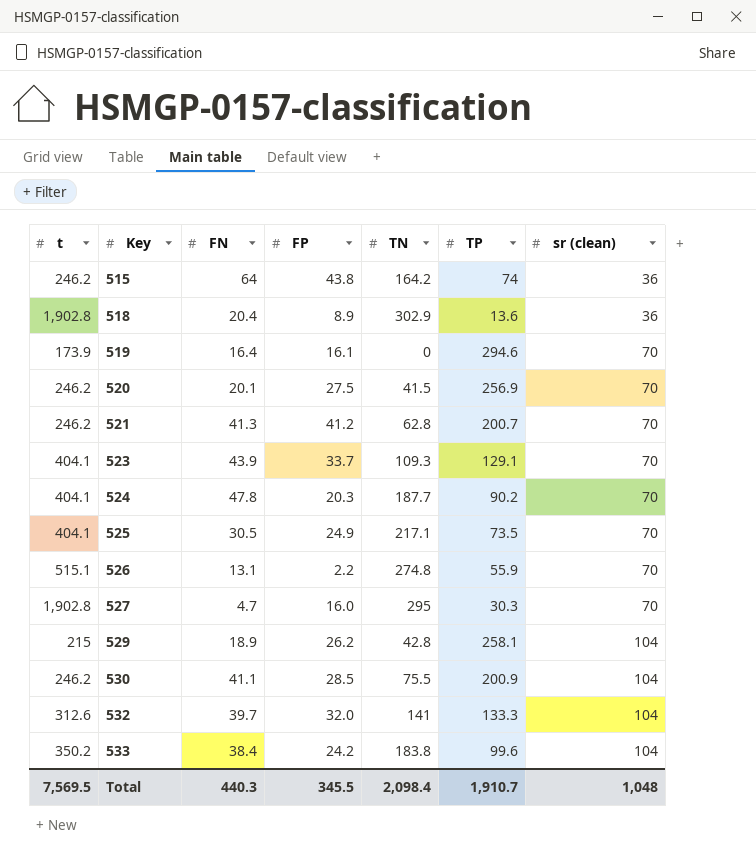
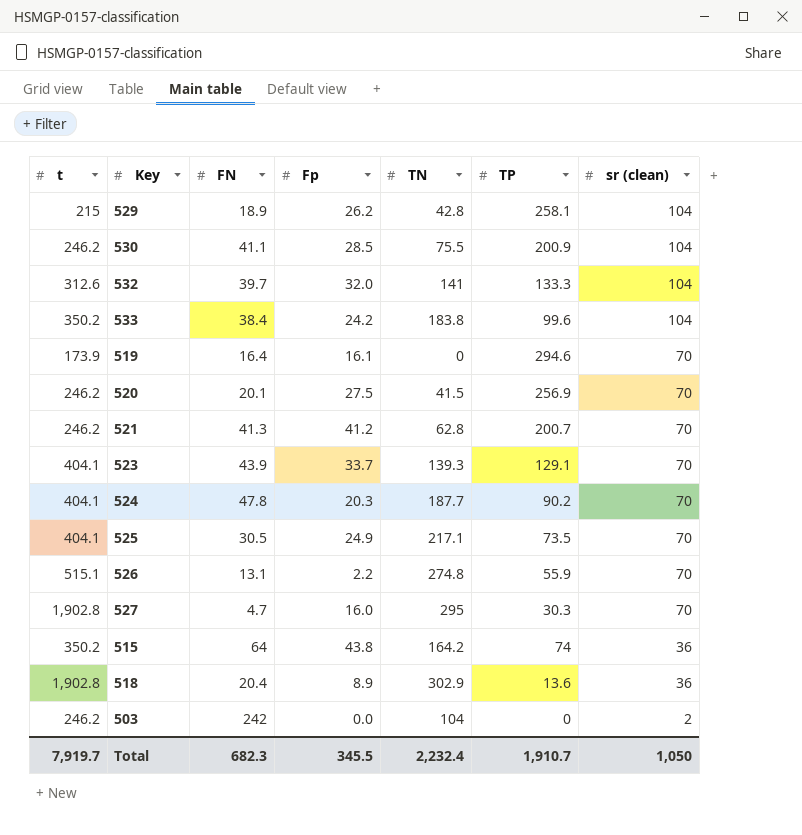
row order: Key ascending -> sr (clean) descending
column name: FP -> Fp
523 | TN: 109.3 -> 139.3
515 | t: 246.2 -> 350.2
row 503: none -> 246.2 | 242 | 0.0 | 104 | 0 | 2
Total | t: 7,569.5 -> 7,919.7
Total | FN: 440.3 -> 682.3
Total | TN: 2,098.4 -> 2,232.4
Total | sr (clean): 1,048 -> 1,050

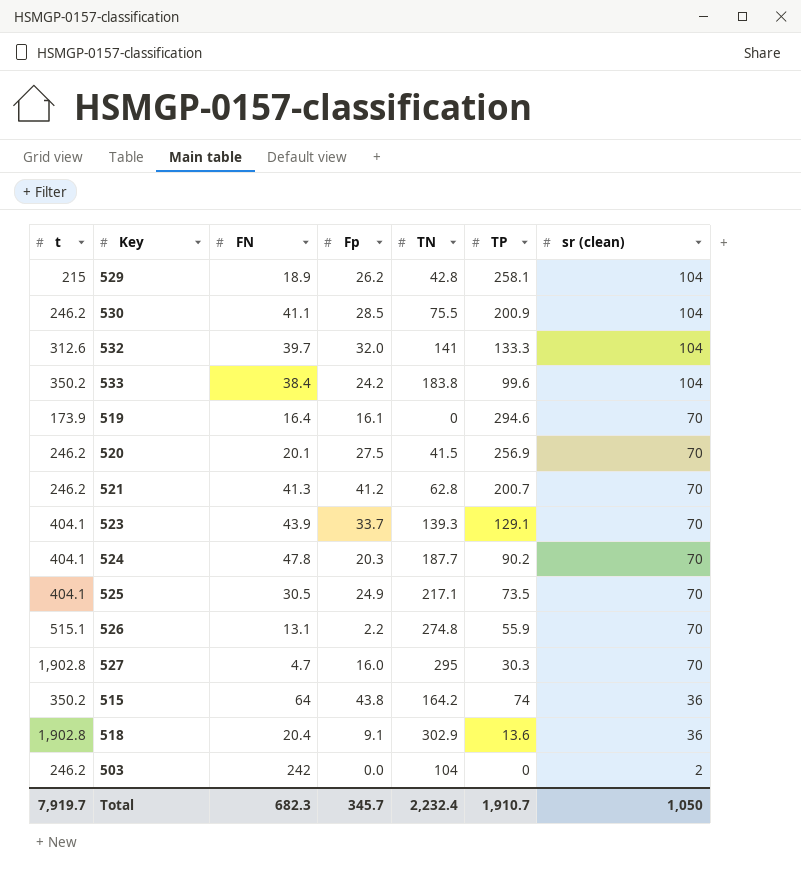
518 | Fp: 8.9 -> 9.1
Total | Fp: 345.5 -> 345.7

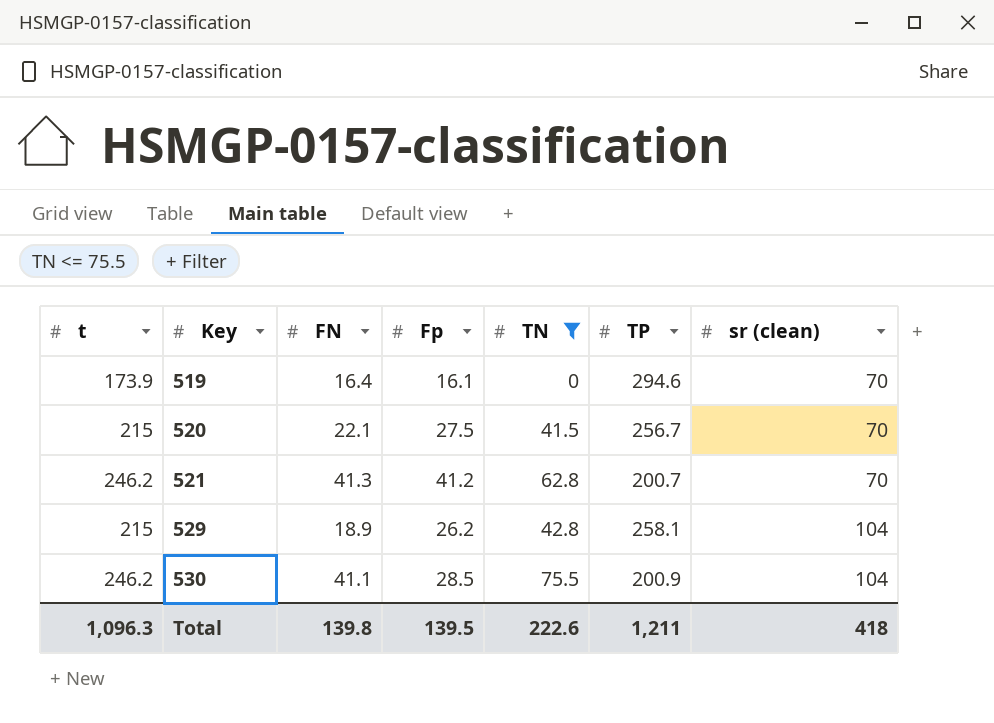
filter: none -> TN <= 75.5
row order: sr (clean) descending -> Key ascending
520 | t: 246.2 -> 215
520 | FN: 20.1 -> 22.1
520 | TP: 256.9 -> 256.7
Total | t: 7,919.7 -> 1,096.3
Total | FN: 682.3 -> 139.8
Total | Fp: 345.7 -> 139.5
Total | TN: 2,232.4 -> 222.6
Total | TP: 1,910.7 -> 1,211
Total | sr (clean): 1,050 -> 418

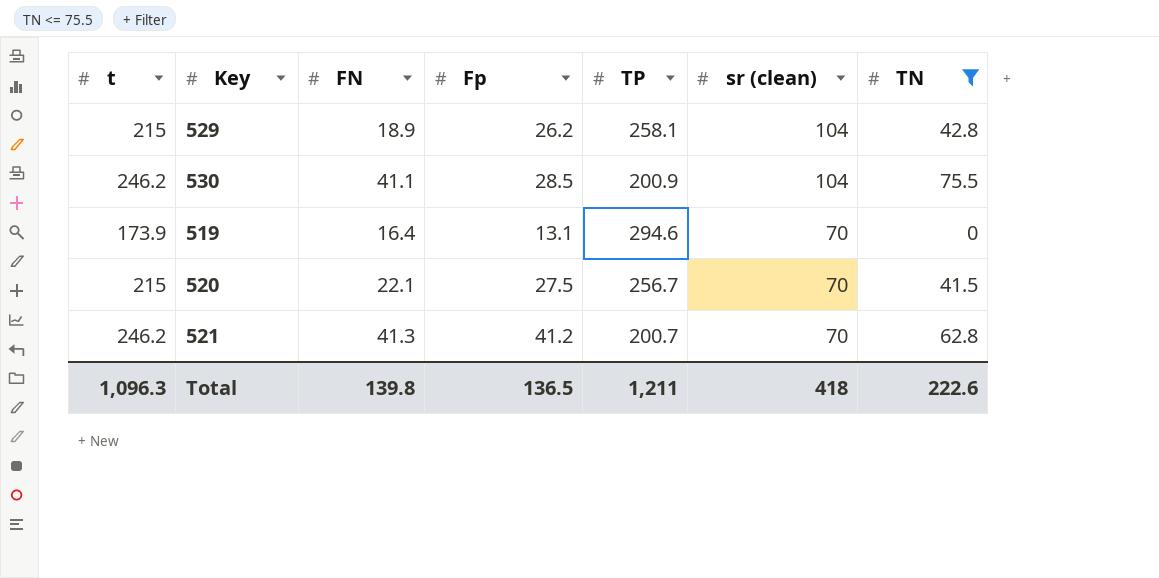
row order: Key ascending -> sr (clean) descending
column TN | position: 5 -> 7
519 | Fp: 16.1 -> 13.1
Total | Fp: 139.5 -> 136.5

